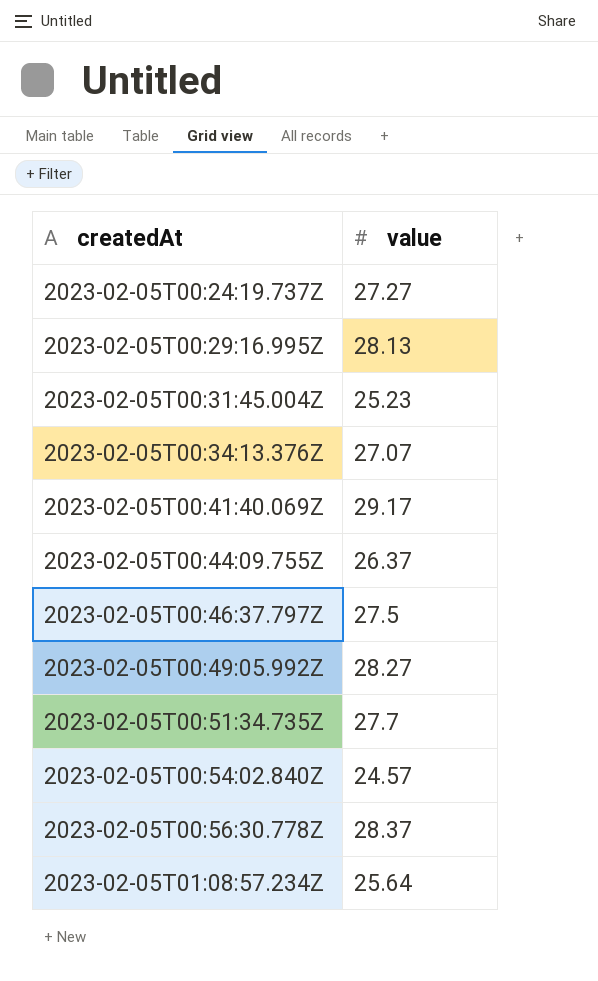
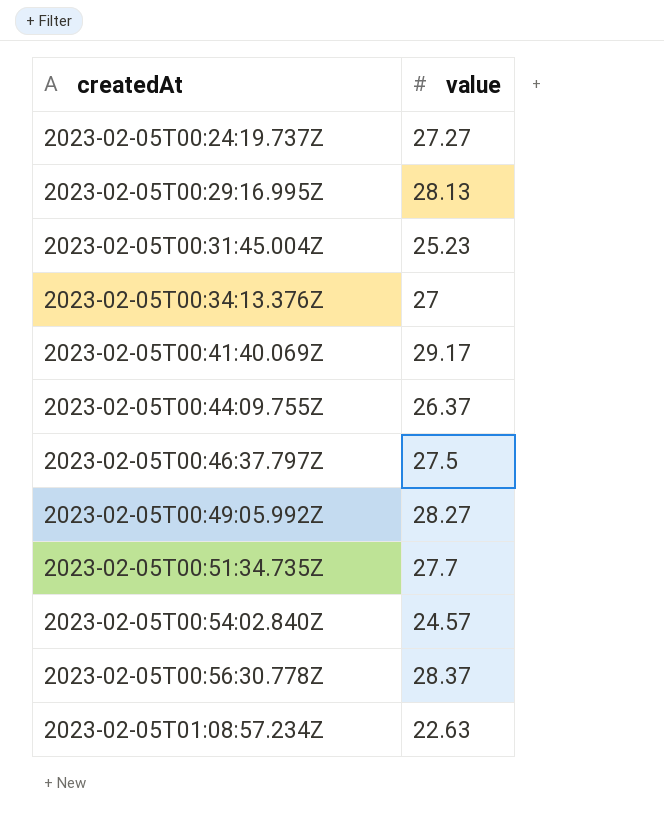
2023-02-05T00:34:13.376Z | value: 27.07 -> 27
2023-02-05T01:08:57.234Z | value: 25.64 -> 22.63

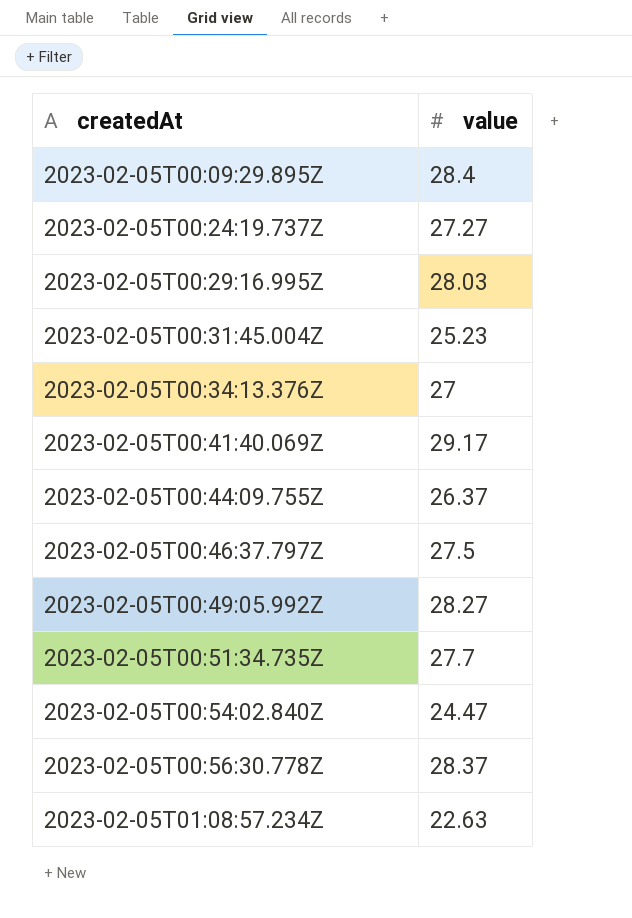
row 2023-02-05T00:09:29.895Z: none -> 28.4
2023-02-05T00:29:16.995Z | value: 28.13 -> 28.03
2023-02-05T00:54:02.840Z | value: 24.57 -> 24.47

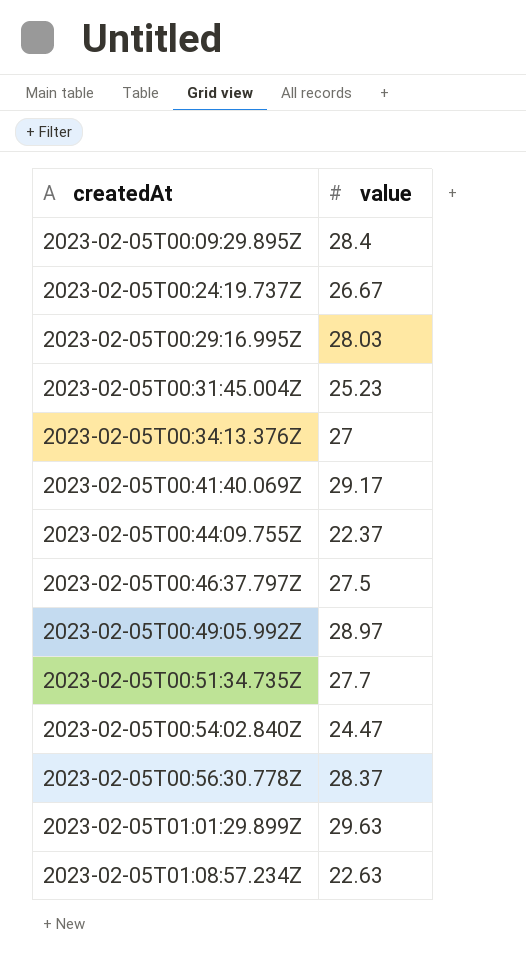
2023-02-05T00:24:19.737Z | value: 27.27 -> 26.67
2023-02-05T00:44:09.755Z | value: 26.37 -> 22.37
2023-02-05T00:49:05.992Z | value: 28.27 -> 28.97
row 2023-02-05T01:01:29.899Z: none -> 29.63

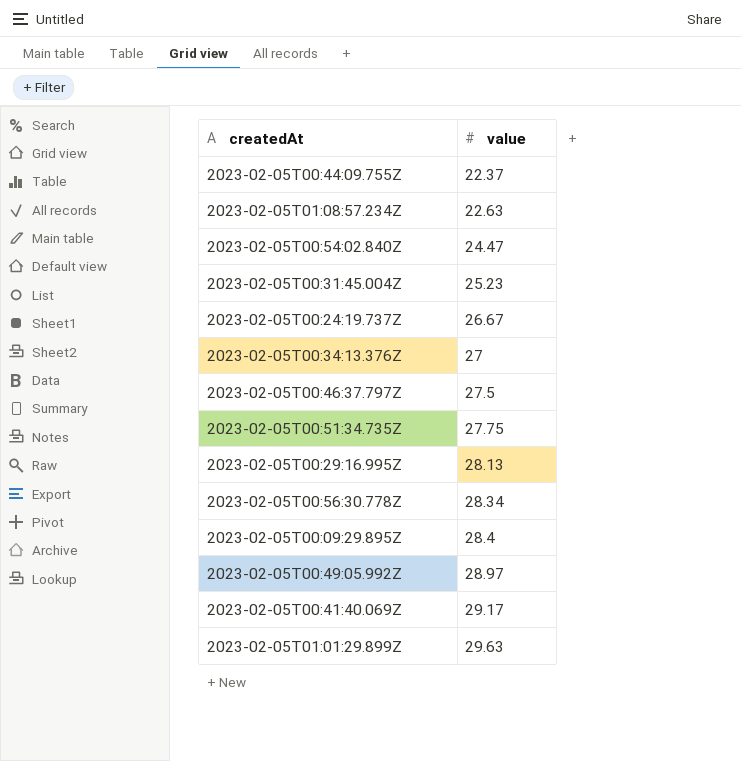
row order: createdAt ascending -> value ascending
2023-02-05T00:51:34.735Z | value: 27.7 -> 27.75
2023-02-05T00:29:16.995Z | value: 28.03 -> 28.13
2023-02-05T00:56:30.778Z | value: 28.37 -> 28.34

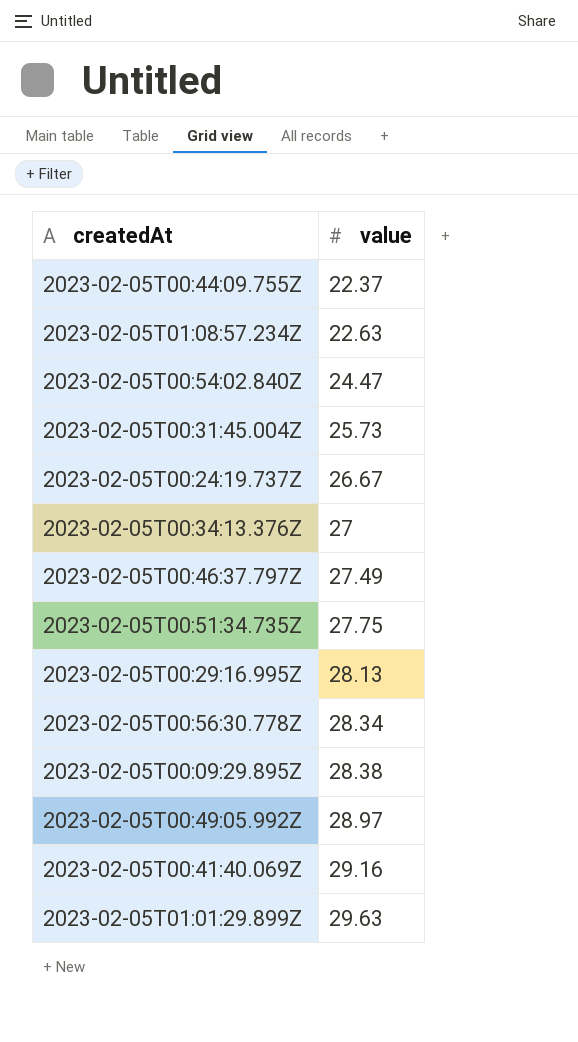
2023-02-05T00:31:45.004Z | value: 25.23 -> 25.73
2023-02-05T00:46:37.797Z | value: 27.5 -> 27.49
2023-02-05T00:09:29.895Z | value: 28.4 -> 28.38
2023-02-05T00:41:40.069Z | value: 29.17 -> 29.16

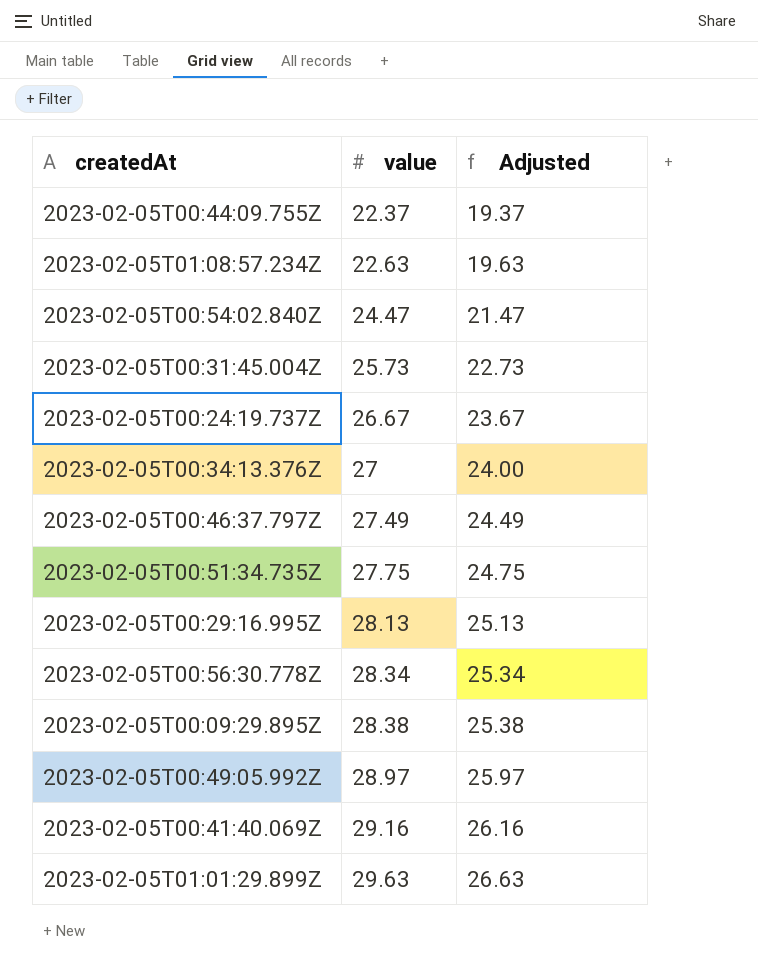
column Adjusted | formula: none -> [value] - 3

